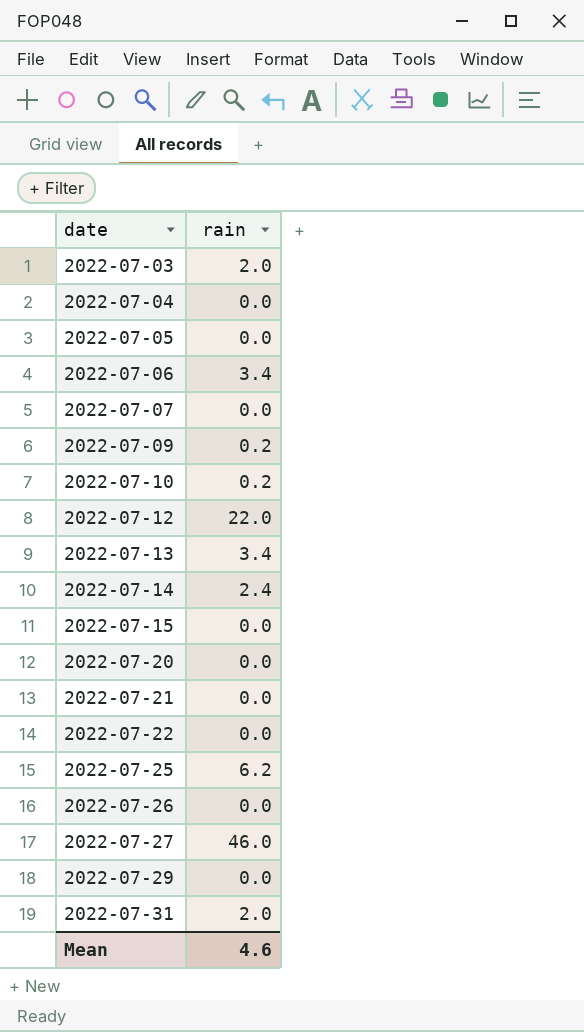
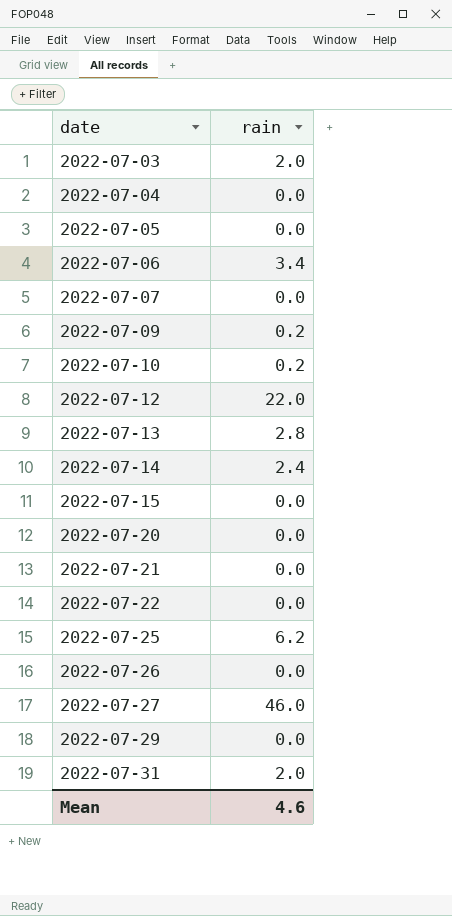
2022-07-13 | rain: 3.4 -> 2.8

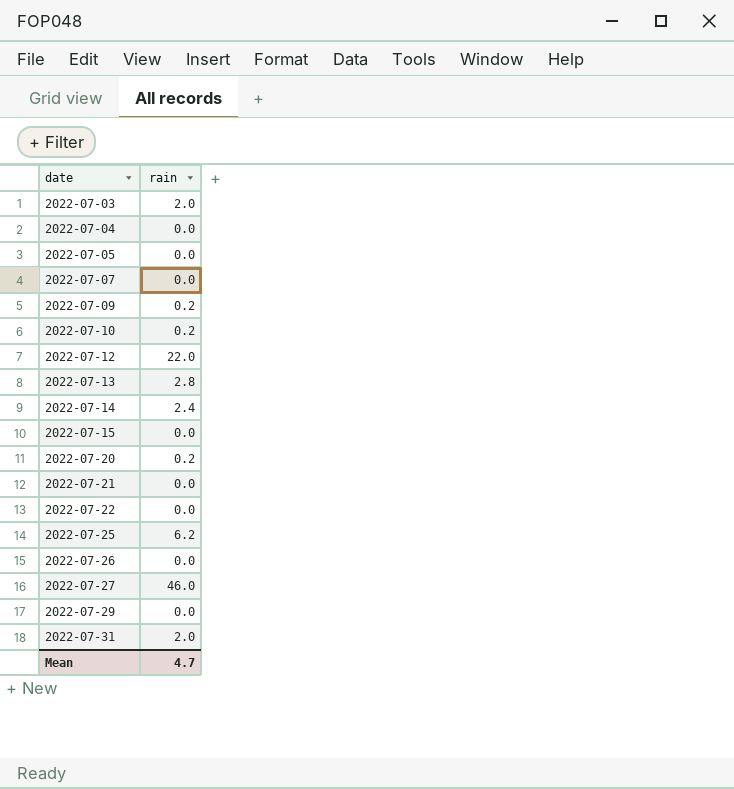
row 2022-07-06: 3.4 -> none
2022-07-20 | rain: 0.0 -> 0.2
Mean | rain: 4.6 -> 4.7

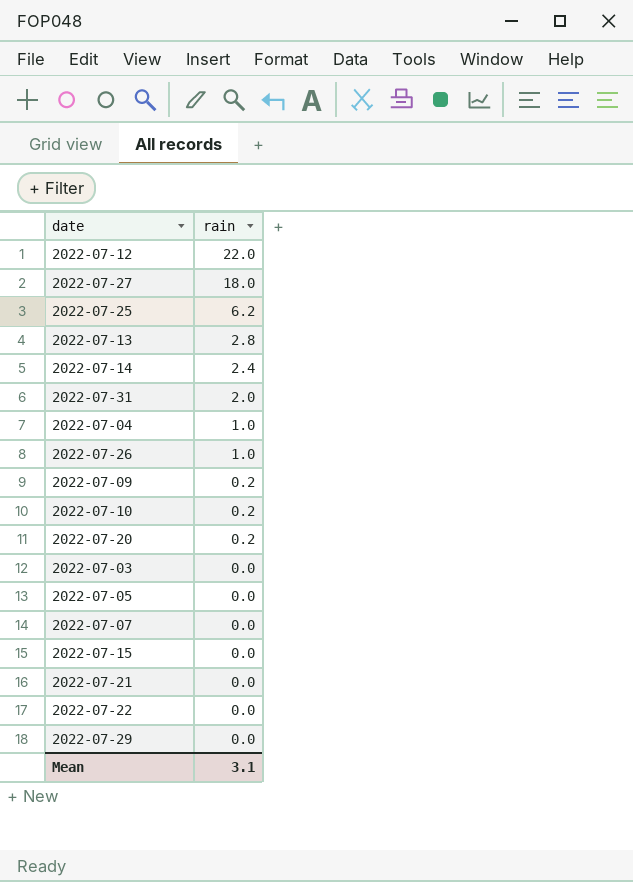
row order: date ascending -> rain descending
2022-07-27 | rain: 46.0 -> 18.0
2022-07-04 | rain: 0.0 -> 1.0
2022-07-26 | rain: 0.0 -> 1.0
2022-07-03 | rain: 2.0 -> 0.0
Mean | rain: 4.7 -> 3.1

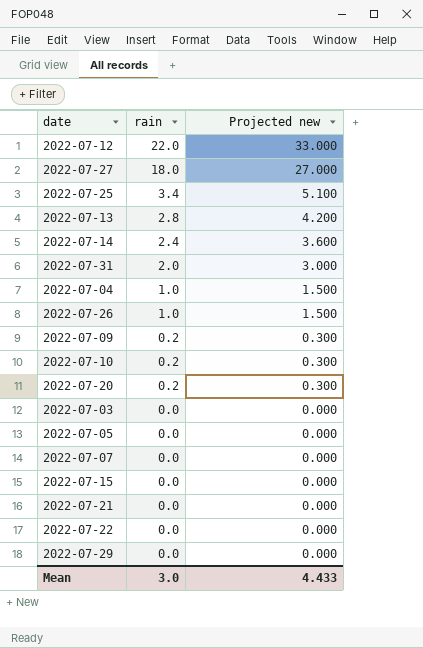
column Projected new | formula: none -> [rain] * 1.5
2022-07-25 | rain: 6.2 -> 3.4
Mean | rain: 3.1 -> 3.0

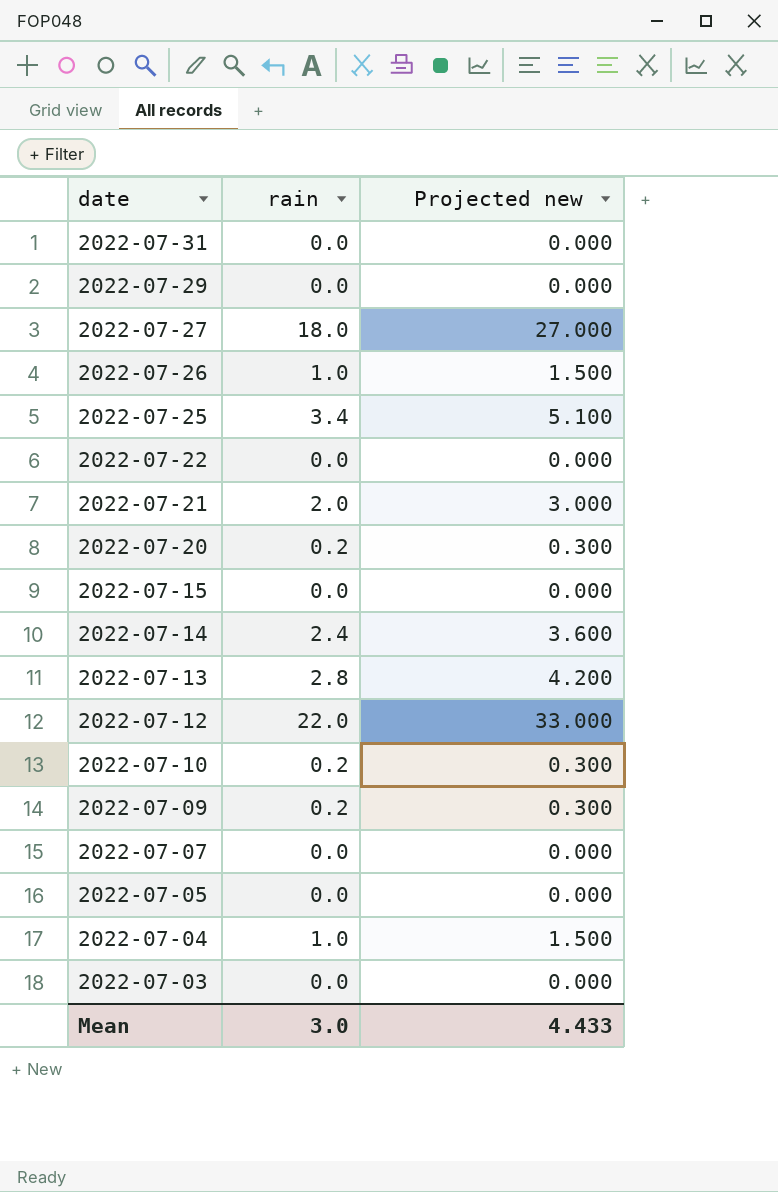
row order: rain descending -> date descending
2022-07-31 | rain: 2.0 -> 0.0
2022-07-31 | Projected new: 3.000 -> 0.000
2022-07-21 | rain: 0.0 -> 2.0
2022-07-21 | Projected new: 0.000 -> 3.000

